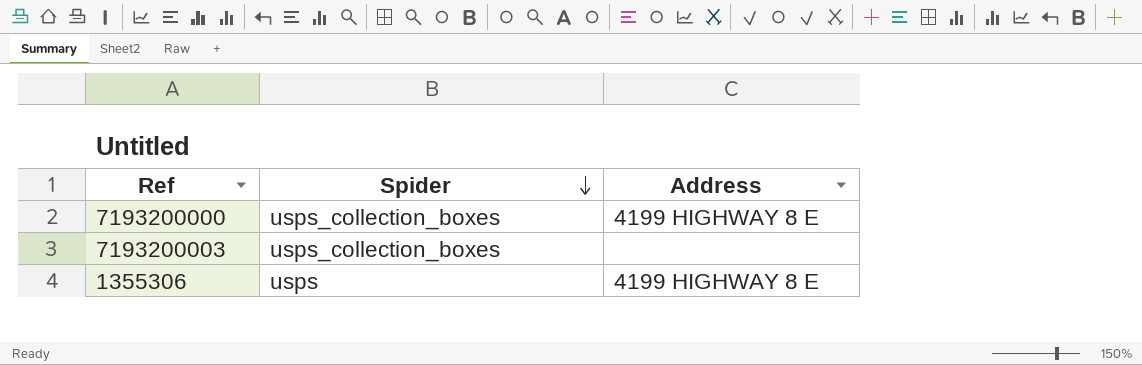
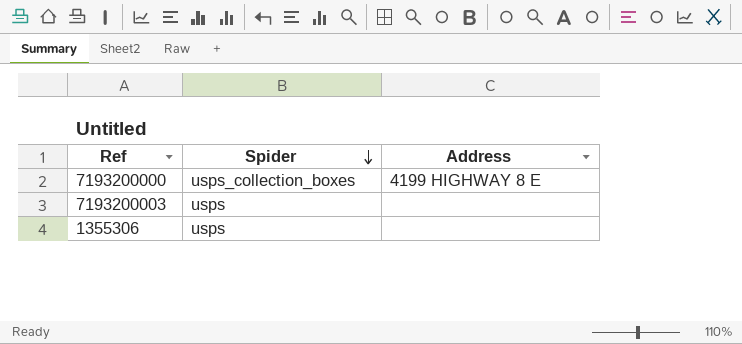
7193200003 | Spider: usps_collection_boxes -> usps
1355306 | Address: 4199 HIGHWAY 8 E -> none

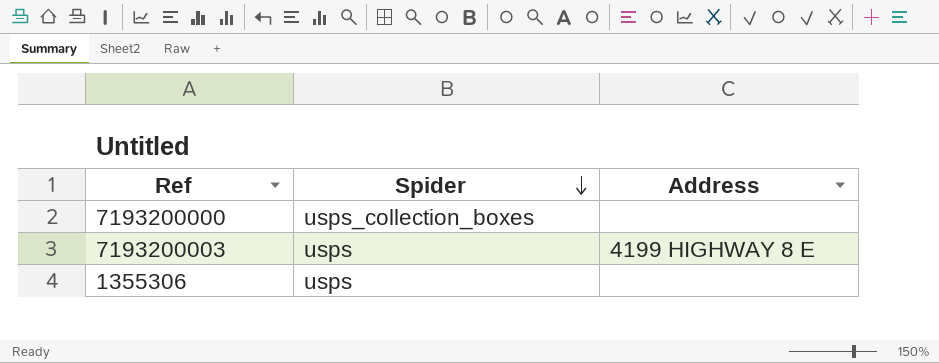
7193200000 | Address: 4199 HIGHWAY 8 E -> none
7193200003 | Address: none -> 4199 HIGHWAY 8 E

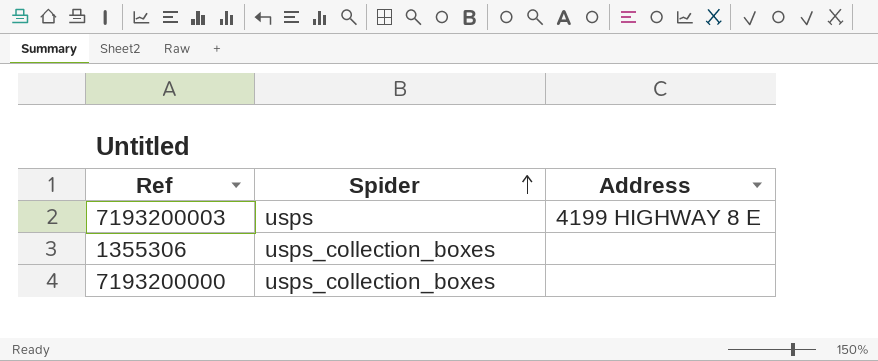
row order: Spider descending -> Spider ascending
1355306 | Spider: usps -> usps_collection_boxes

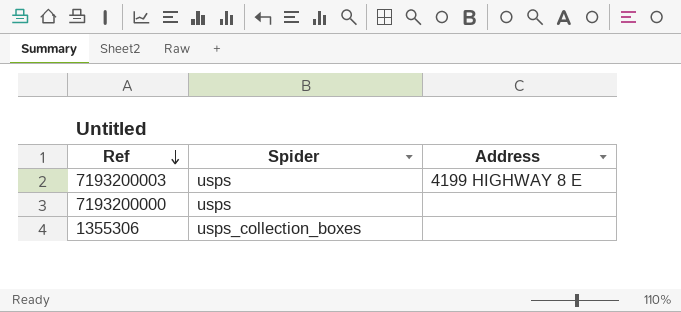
row order: Spider ascending -> Ref descending
7193200000 | Spider: usps_collection_boxes -> usps

